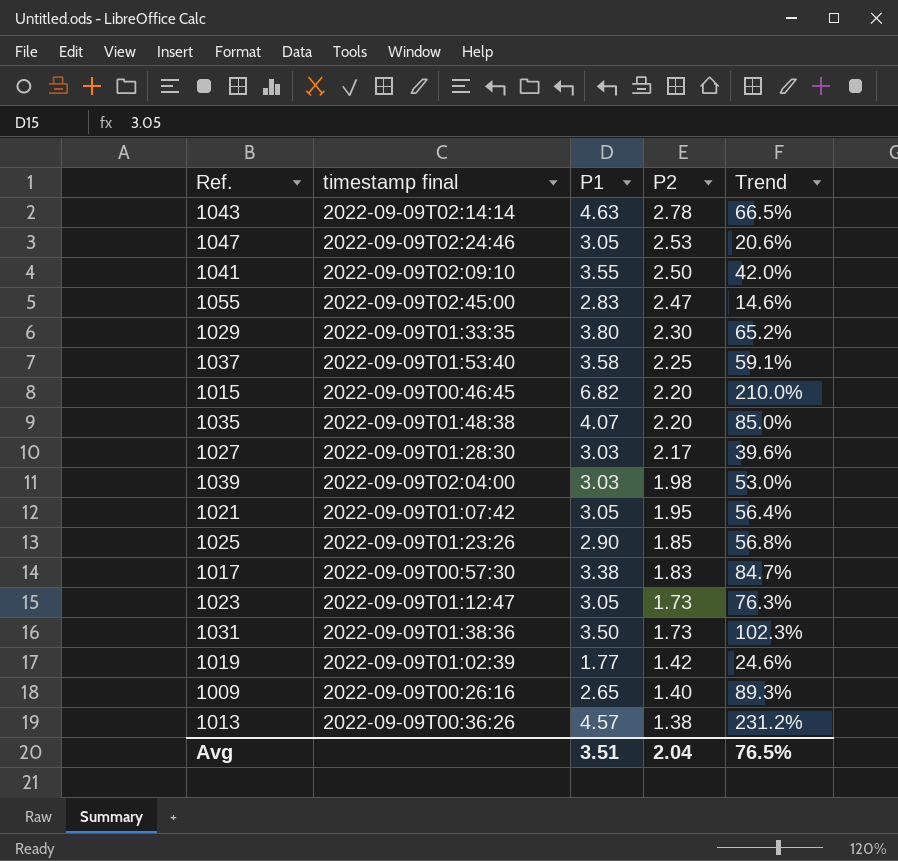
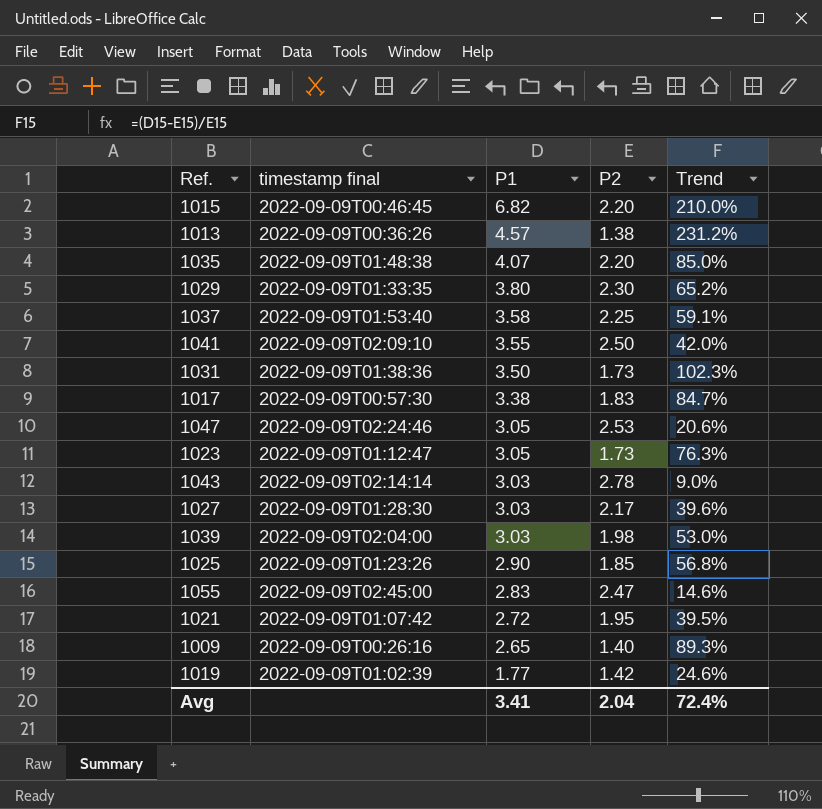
row order: P2 descending -> P1 descending
1043 | P1: 4.63 -> 3.03
1043 | Trend: 66.5% -> 9.0%
1021 | P1: 3.05 -> 2.72
1021 | Trend: 56.4% -> 39.5%
Avg | P1: 3.51 -> 3.41
Avg | Trend: 76.5% -> 72.4%

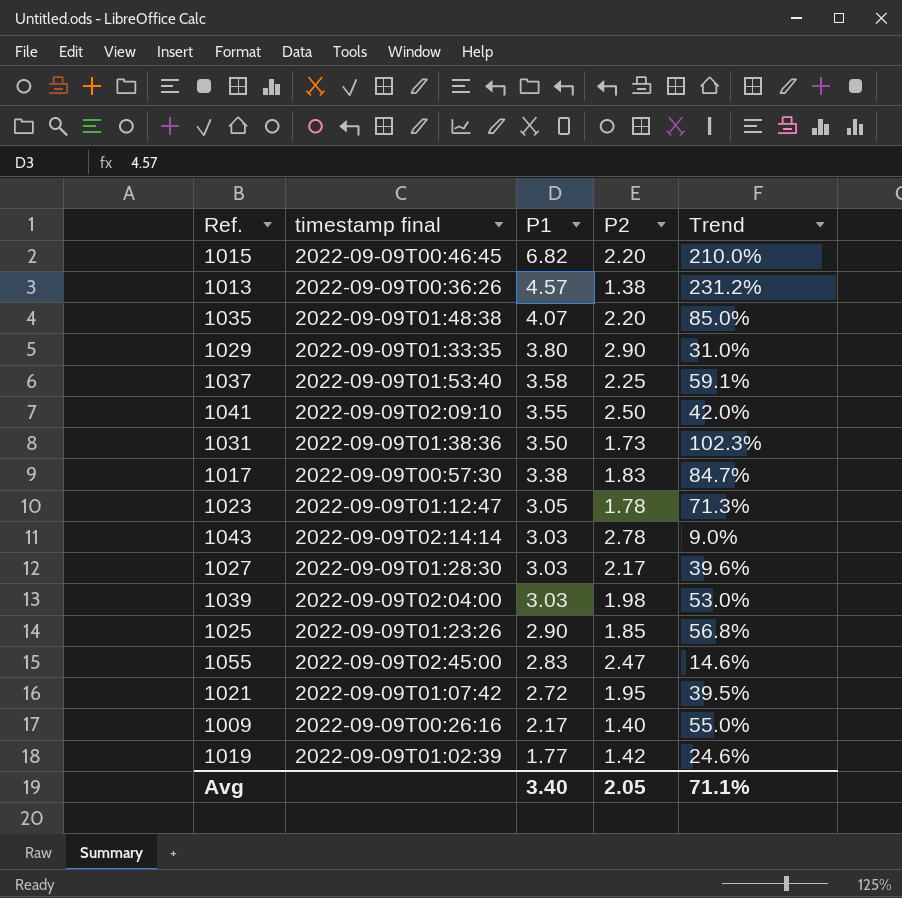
row 1047: 2022-09-09T02:24:46 | 3.05 | 2.53 | 20.6% -> none
1029 | P2: 2.30 -> 2.90
1029 | Trend: 65.2% -> 31.0%
1023 | P2: 1.73 -> 1.78
1023 | Trend: 76.3% -> 71.3%
1009 | P1: 2.65 -> 2.17
1009 | Trend: 89.3% -> 55.0%
Avg | P1: 3.41 -> 3.40
Avg | P2: 2.04 -> 2.05
Avg | Trend: 72.4% -> 71.1%

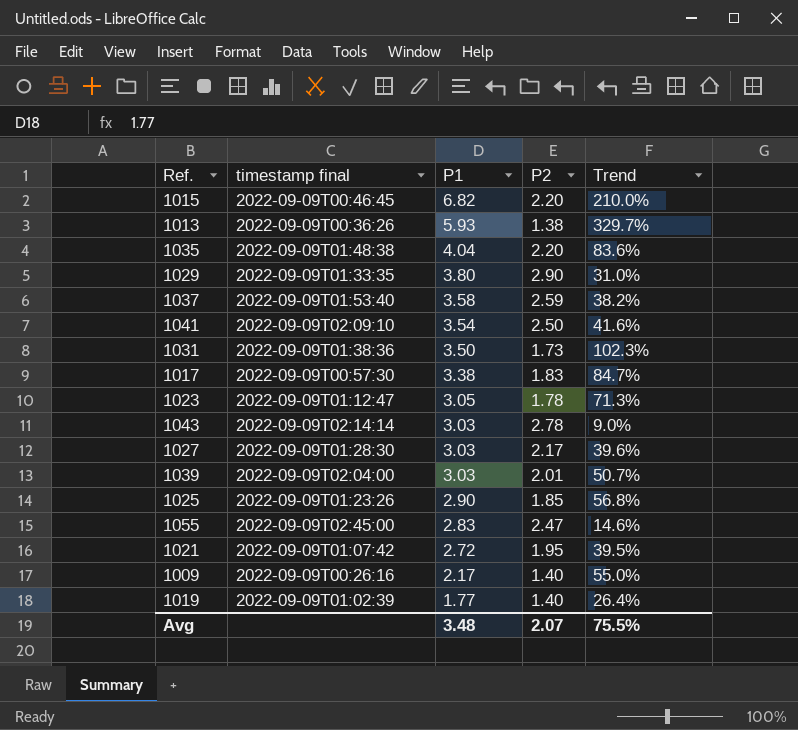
1013 | P1: 4.57 -> 5.93
1013 | Trend: 231.2% -> 329.7%
1035 | P1: 4.07 -> 4.04
1035 | Trend: 85.0% -> 83.6%
1037 | P2: 2.25 -> 2.59
1037 | Trend: 59.1% -> 38.2%
1041 | P1: 3.55 -> 3.54
1041 | Trend: 42.0% -> 41.6%
1039 | P2: 1.98 -> 2.01
1039 | Trend: 53.0% -> 50.7%
1019 | P2: 1.42 -> 1.40
1019 | Trend: 24.6% -> 26.4%
Avg | P1: 3.40 -> 3.48
Avg | P2: 2.05 -> 2.07
Avg | Trend: 71.1% -> 75.5%

